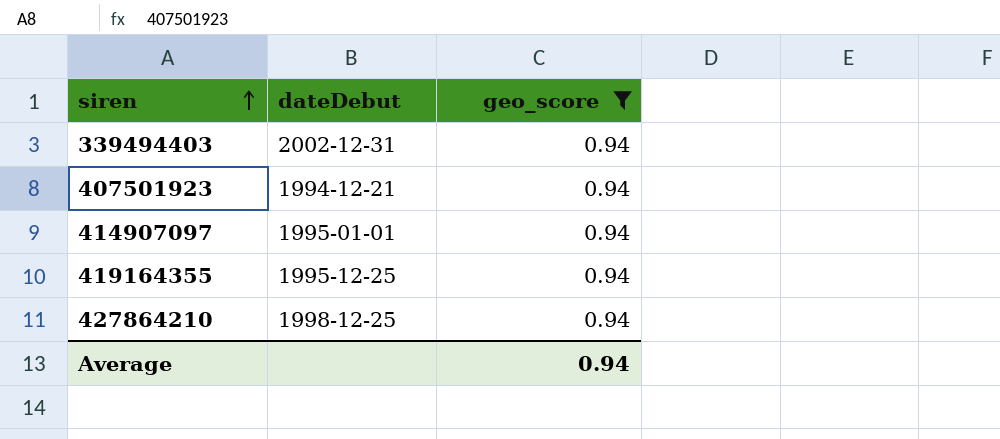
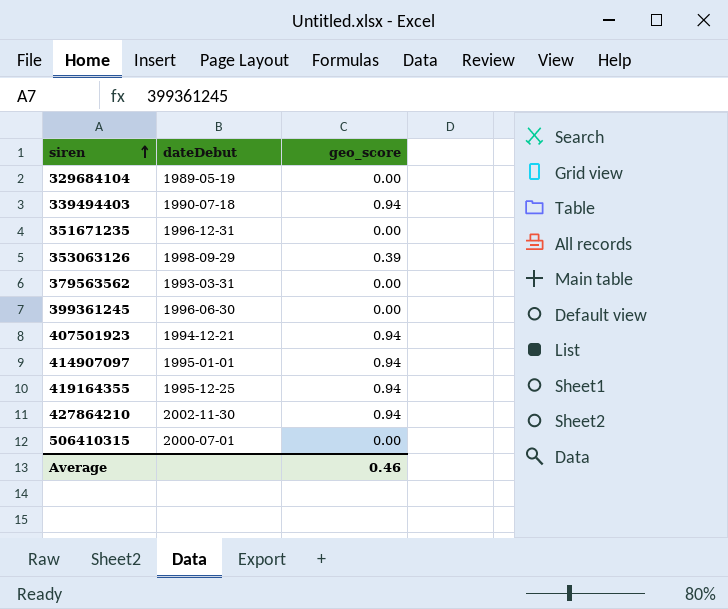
filter: geo_score = 0.94 -> none
339494403 | dateDebut: 2002-12-31 -> 1990-07-18
427864210 | dateDebut: 1998-12-25 -> 2002-11-30
Average | geo_score: 0.94 -> 0.46

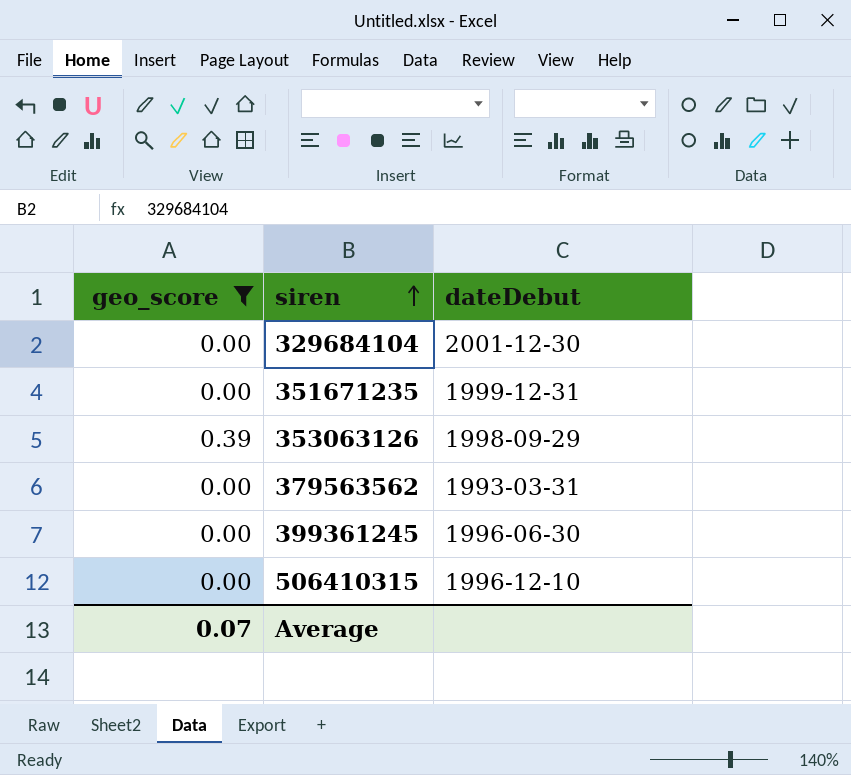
filter: none -> geo_score != 0.94
column geo_score | position: 3 -> 1
329684104 | dateDebut: 1989-05-19 -> 2001-12-30
351671235 | dateDebut: 1996-12-31 -> 1999-12-31
506410315 | dateDebut: 2000-07-01 -> 1996-12-10
Average | geo_score: 0.46 -> 0.07

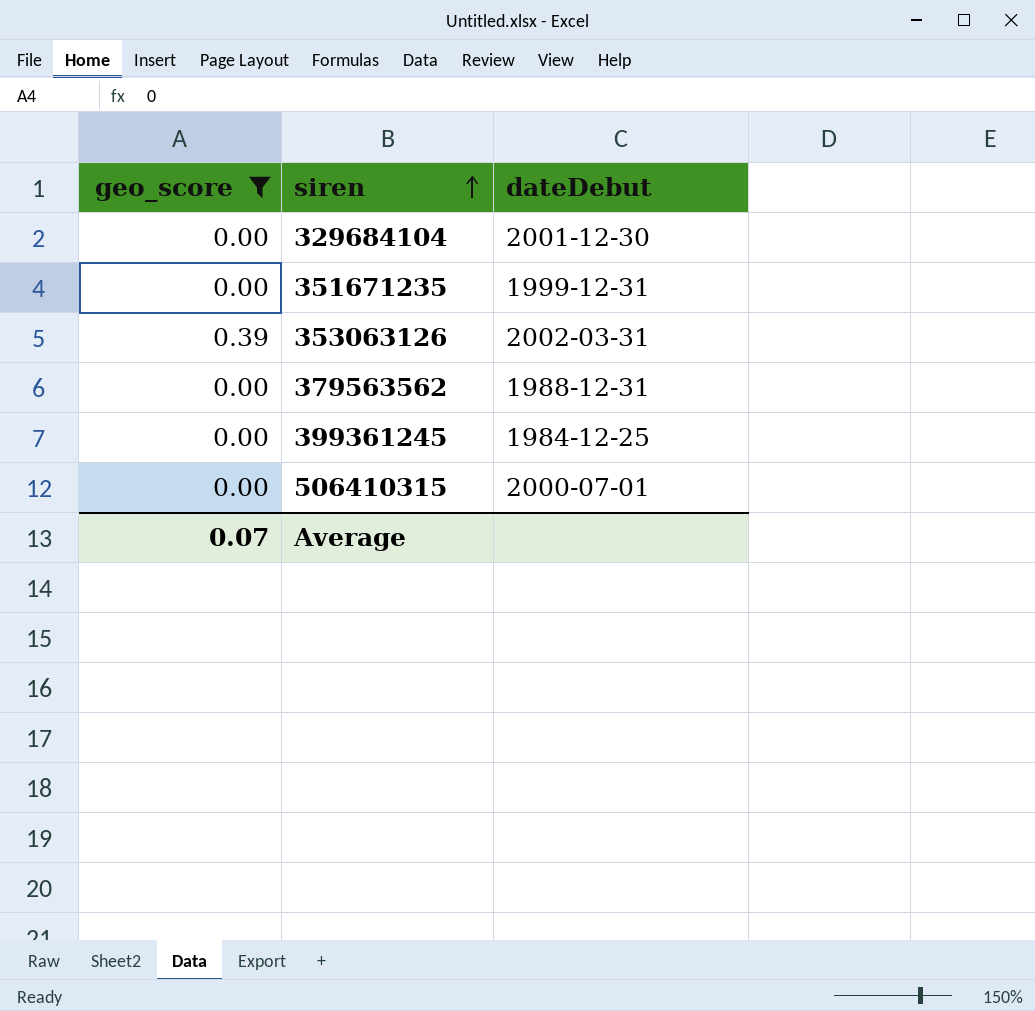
353063126 | dateDebut: 1998-09-29 -> 2002-03-31
379563562 | dateDebut: 1993-03-31 -> 1988-12-31
399361245 | dateDebut: 1996-06-30 -> 1984-12-25
506410315 | dateDebut: 1996-12-10 -> 2000-07-01

